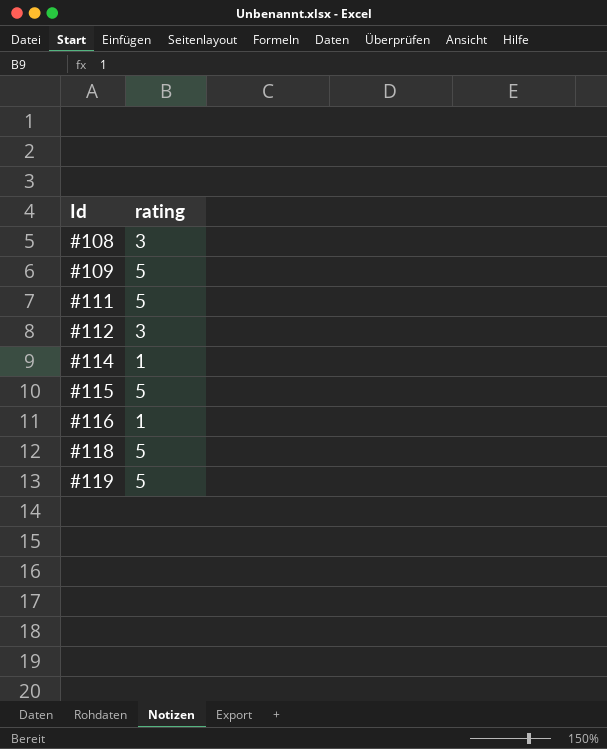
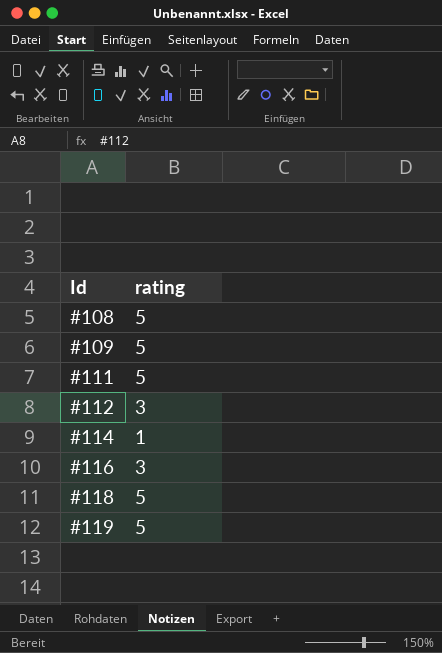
row #115: 5 -> none
#108 | rating: 3 -> 5
#116 | rating: 1 -> 3

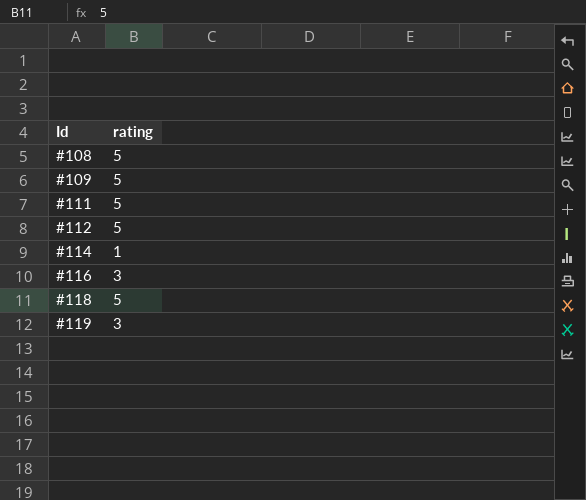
#112 | rating: 3 -> 5
#119 | rating: 5 -> 3

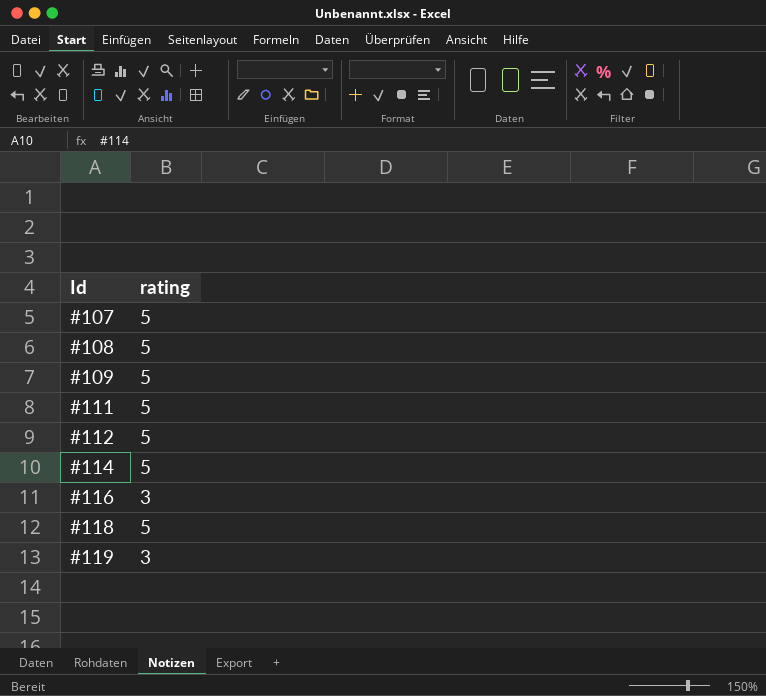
row #107: none -> 5
#114 | rating: 1 -> 5

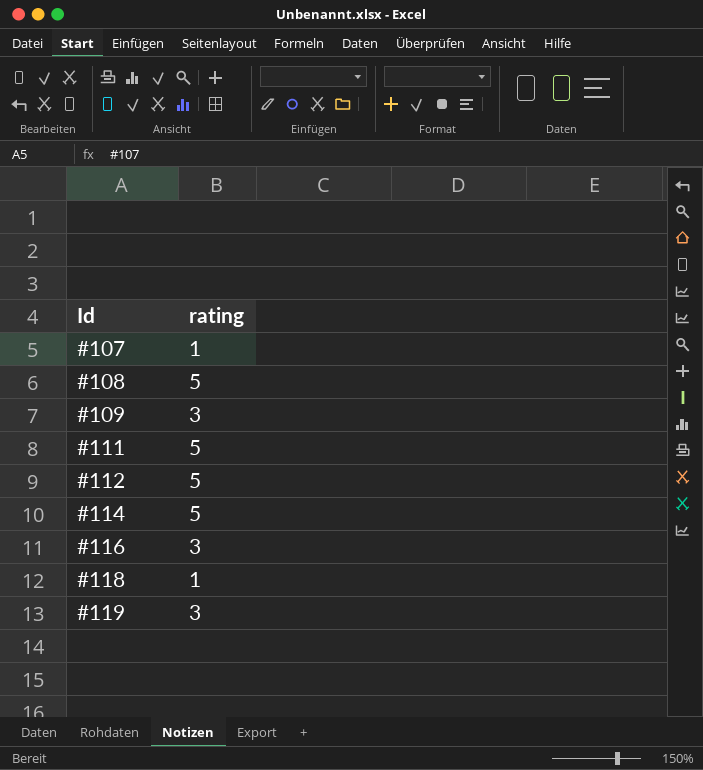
#107 | rating: 5 -> 1
#109 | rating: 5 -> 3
#118 | rating: 5 -> 1

